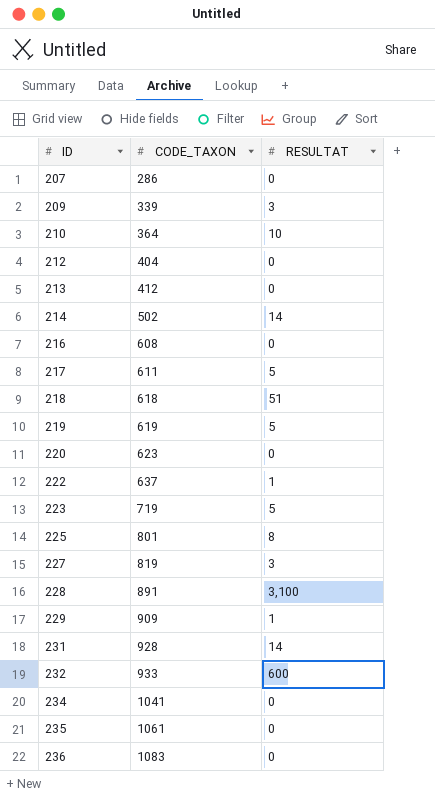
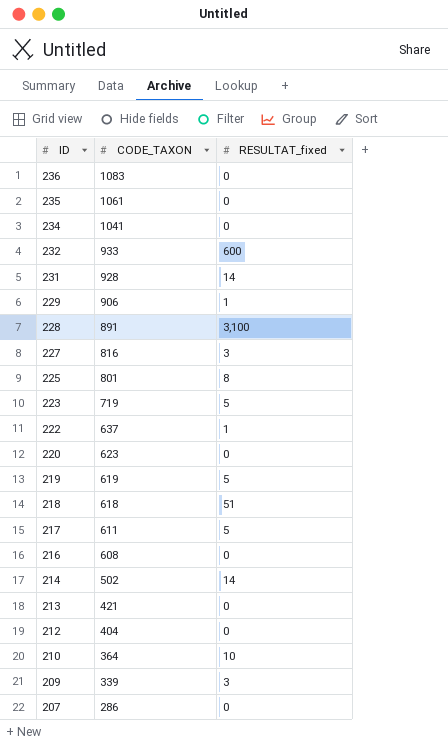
row order: ID ascending -> ID descending
column name: RESULTAT -> RESULTAT_fixed
229 | CODE_TAXON: 909 -> 906
227 | CODE_TAXON: 819 -> 816
213 | CODE_TAXON: 412 -> 421

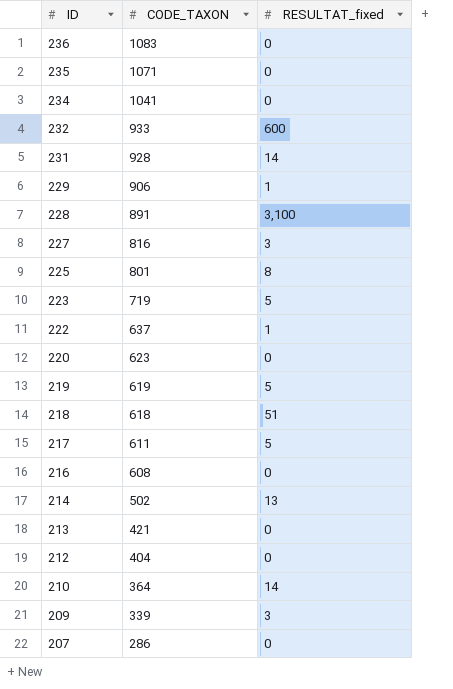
235 | CODE_TAXON: 1061 -> 1071
214 | RESULTAT_fixed: 14 -> 13
210 | RESULTAT_fixed: 10 -> 14

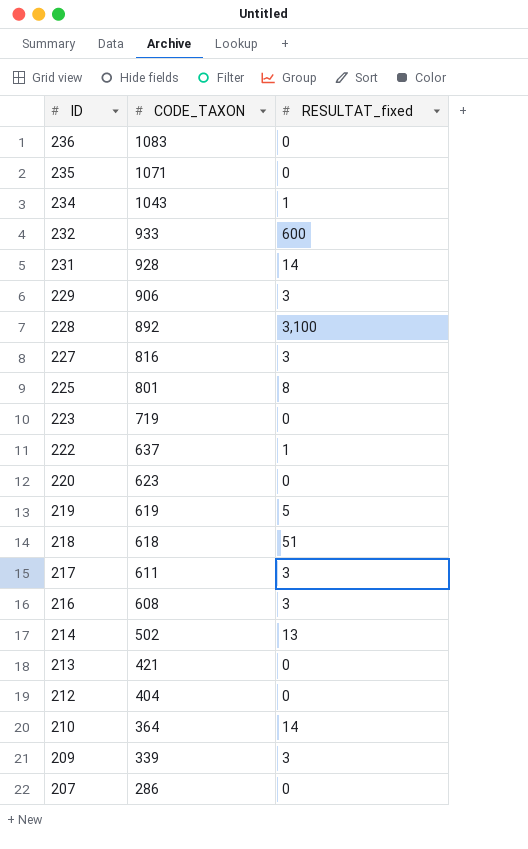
234 | CODE_TAXON: 1041 -> 1043
234 | RESULTAT_fixed: 0 -> 1
229 | RESULTAT_fixed: 1 -> 3
228 | CODE_TAXON: 891 -> 892
223 | RESULTAT_fixed: 5 -> 0
217 | RESULTAT_fixed: 5 -> 3
216 | RESULTAT_fixed: 0 -> 3

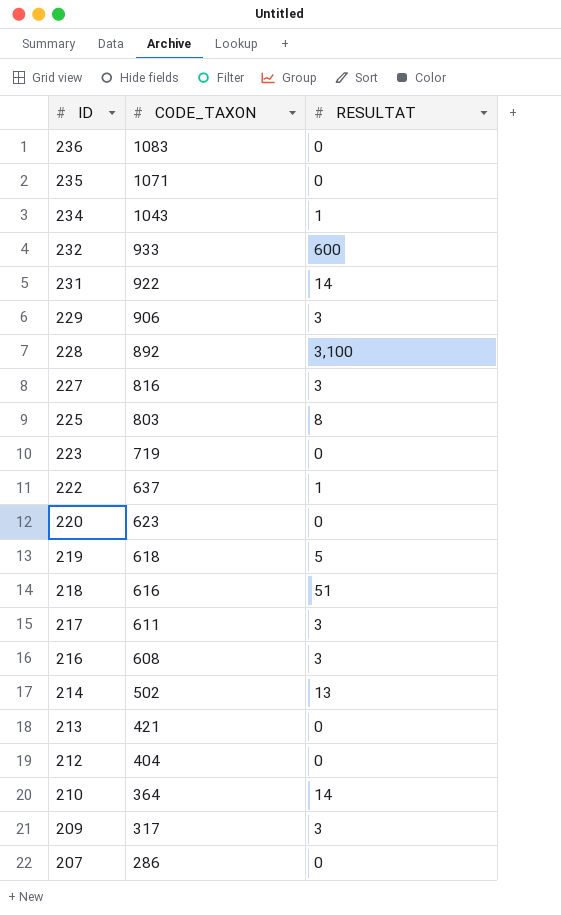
column name: RESULTAT_fixed -> RESULTAT
231 | CODE_TAXON: 928 -> 922
225 | CODE_TAXON: 801 -> 803
219 | CODE_TAXON: 619 -> 618
218 | CODE_TAXON: 618 -> 616
209 | CODE_TAXON: 339 -> 317

